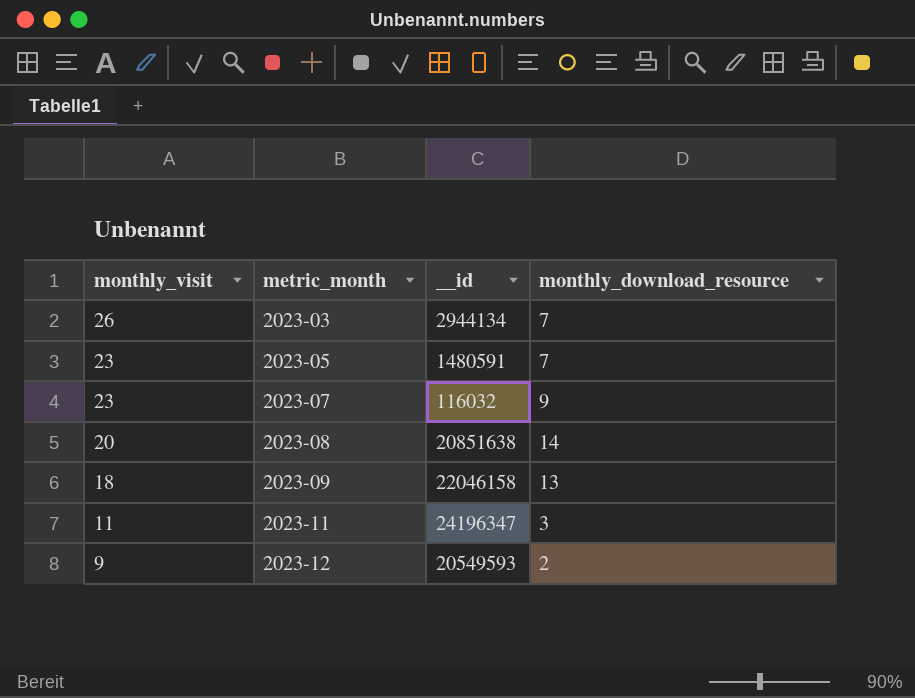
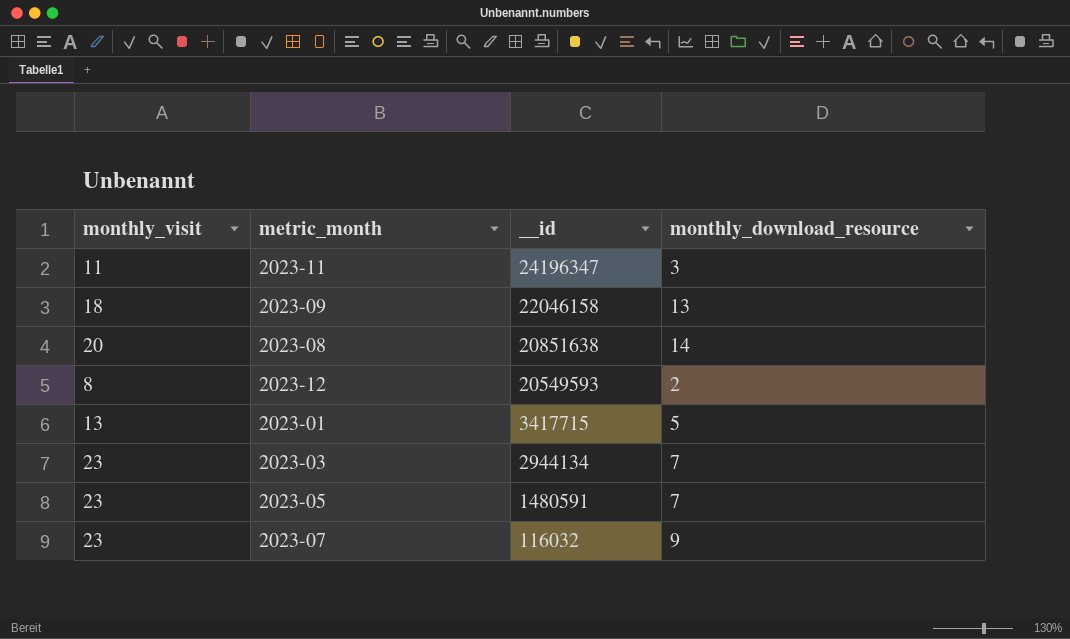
row order: monthly_visit descending -> __id descending
2023-12 | monthly_visit: 9 -> 8
row 2023-01: none -> 13 | 3417715 | 5
2023-03 | monthly_visit: 26 -> 23

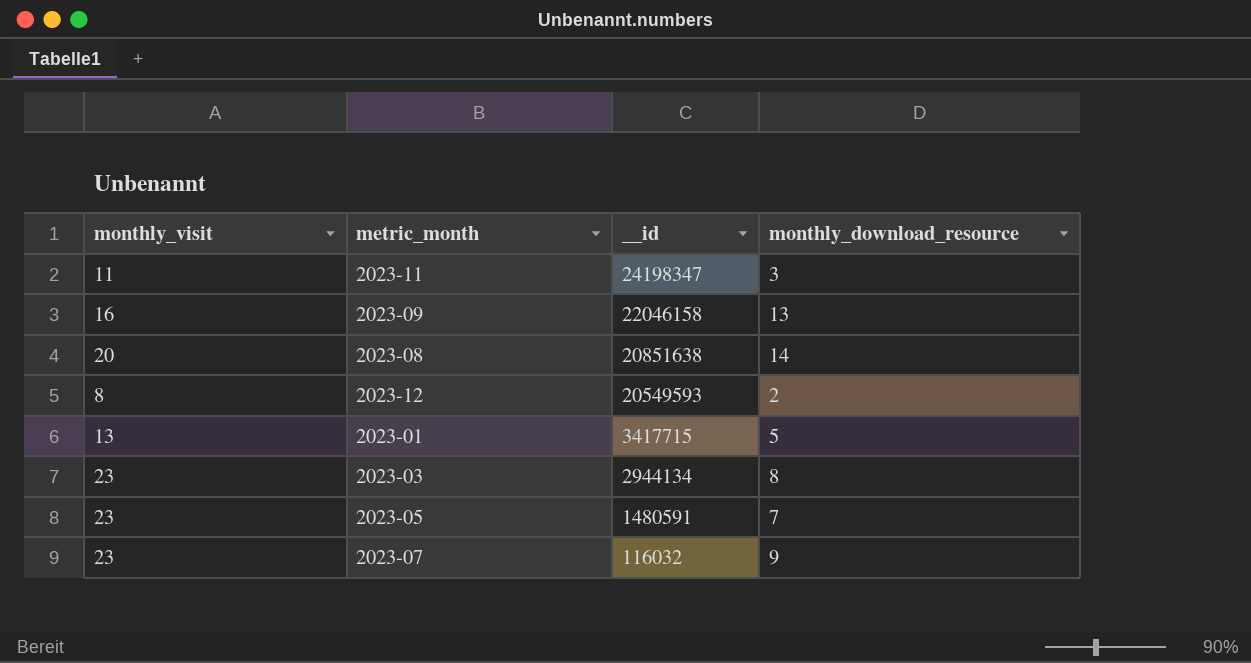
2023-11 | __id: 24196347 -> 24198347
2023-09 | monthly_visit: 18 -> 16
2023-03 | monthly_download_resource: 7 -> 8

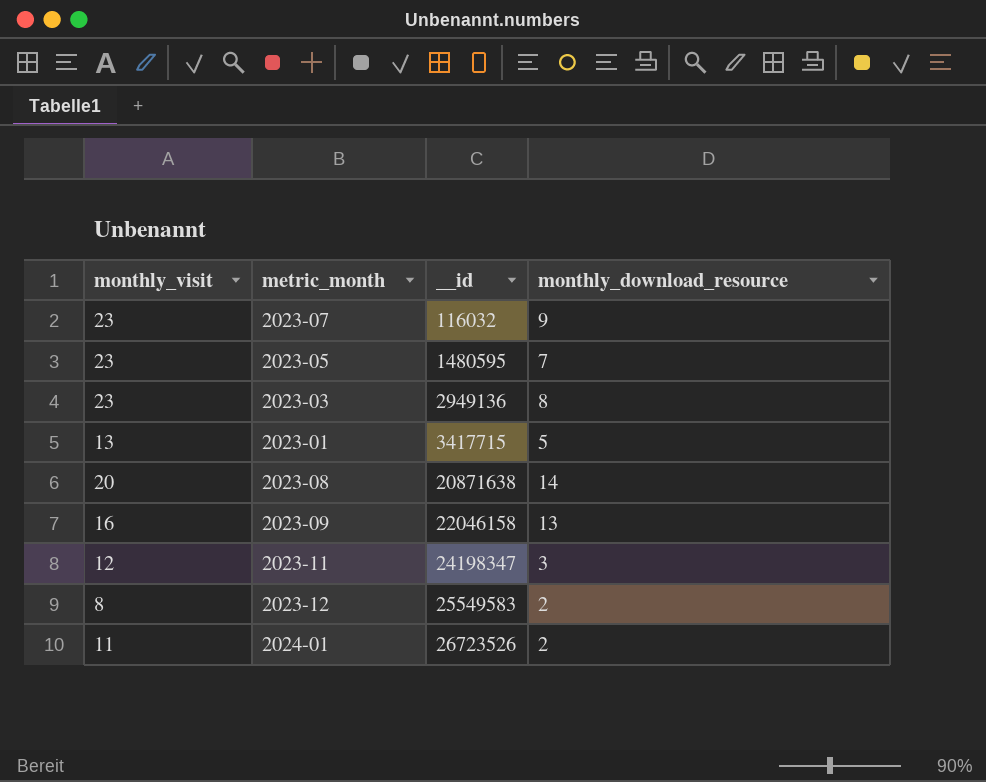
row order: __id descending -> __id ascending
2023-05 | __id: 1480591 -> 1480595
2023-03 | __id: 2944134 -> 2949136
2023-08 | __id: 20851638 -> 20871638
2023-11 | monthly_visit: 11 -> 12
2023-12 | __id: 20549593 -> 25549583
row 2024-01: none -> 11 | 26723526 | 2

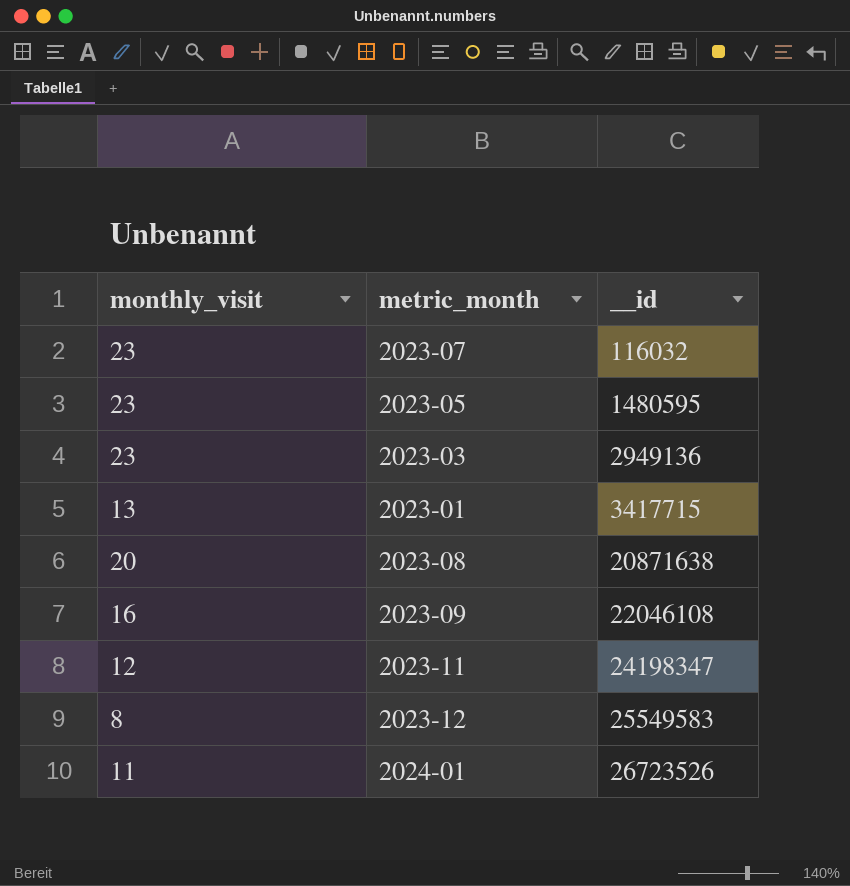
column monthly_download_resource | position: 4 -> none
2023-09 | __id: 22046158 -> 22046108

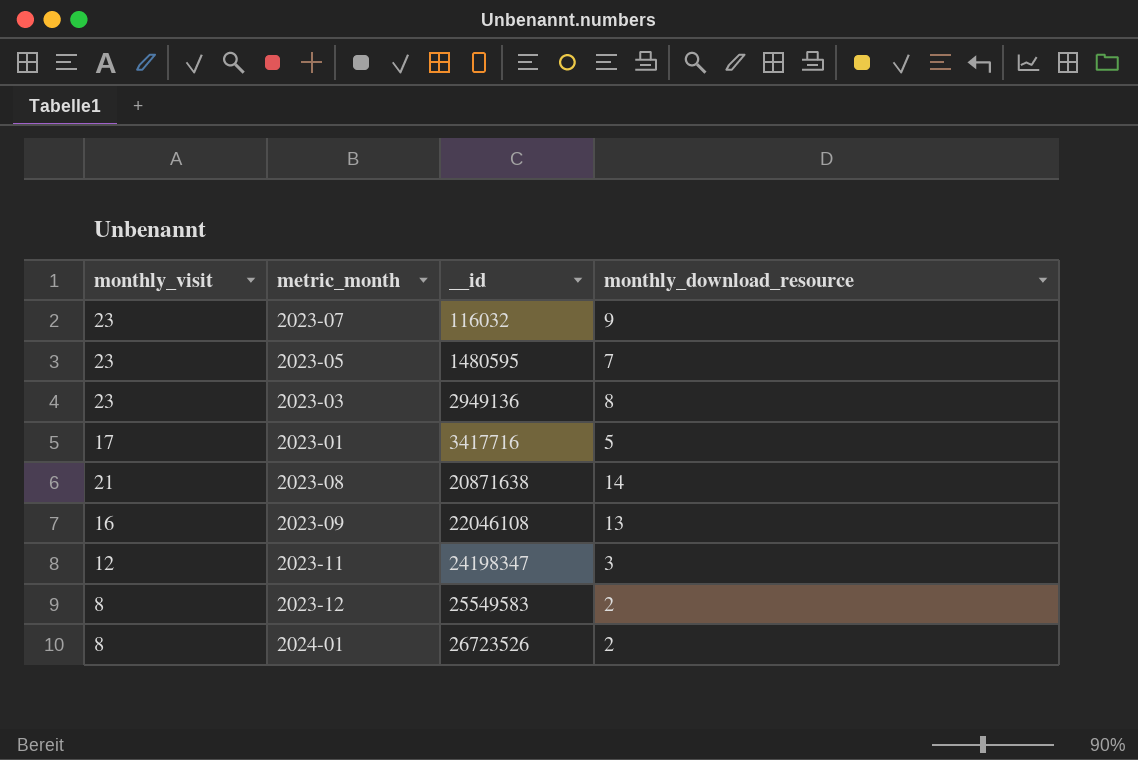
column monthly_download_resource | position: none -> 4
2023-01 | monthly_visit: 13 -> 17
2023-01 | __id: 3417715 -> 3417716
2023-08 | monthly_visit: 20 -> 21
2024-01 | monthly_visit: 11 -> 8

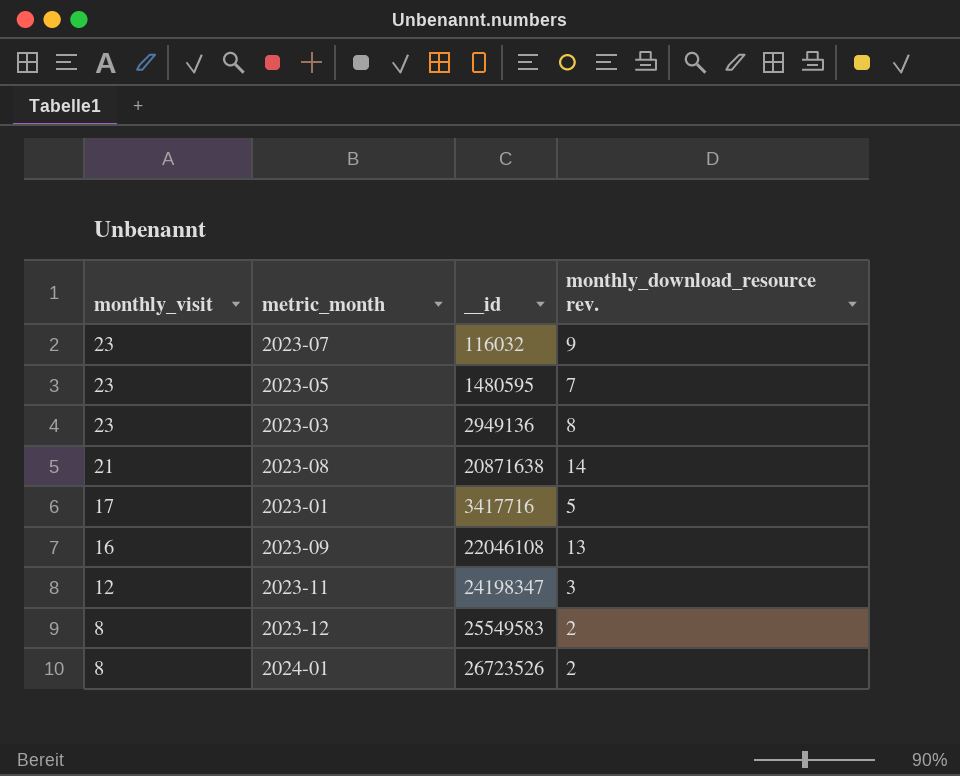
row order: __id ascending -> monthly_visit descending
column name: monthly_download_resource -> monthly_download_resource rev.

